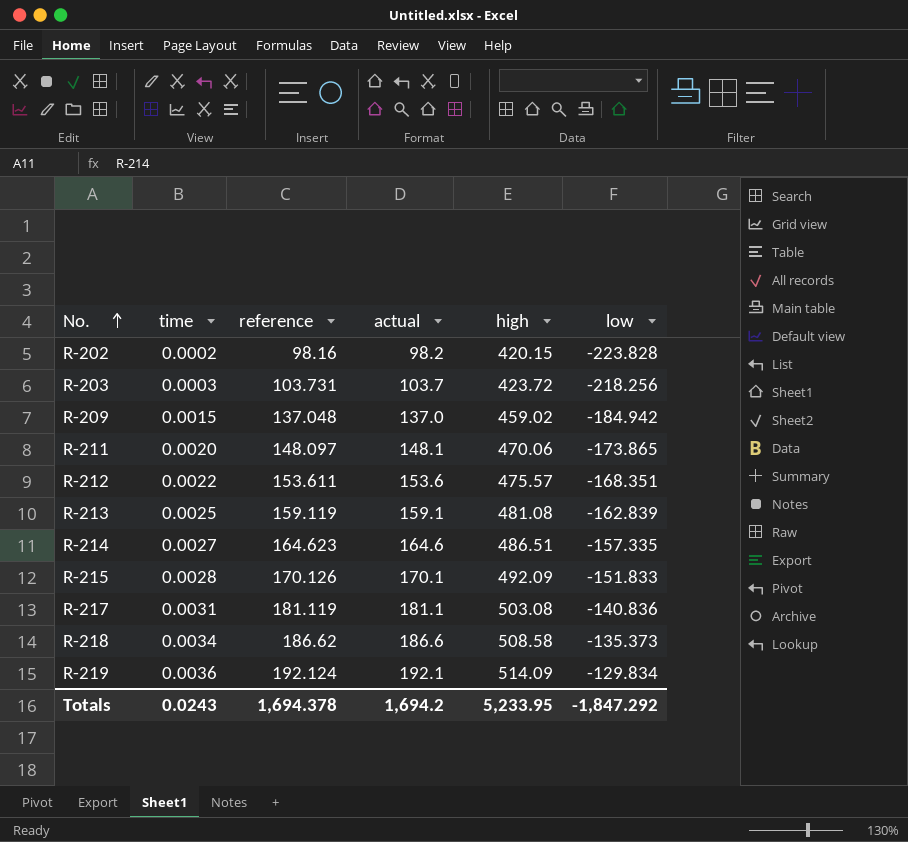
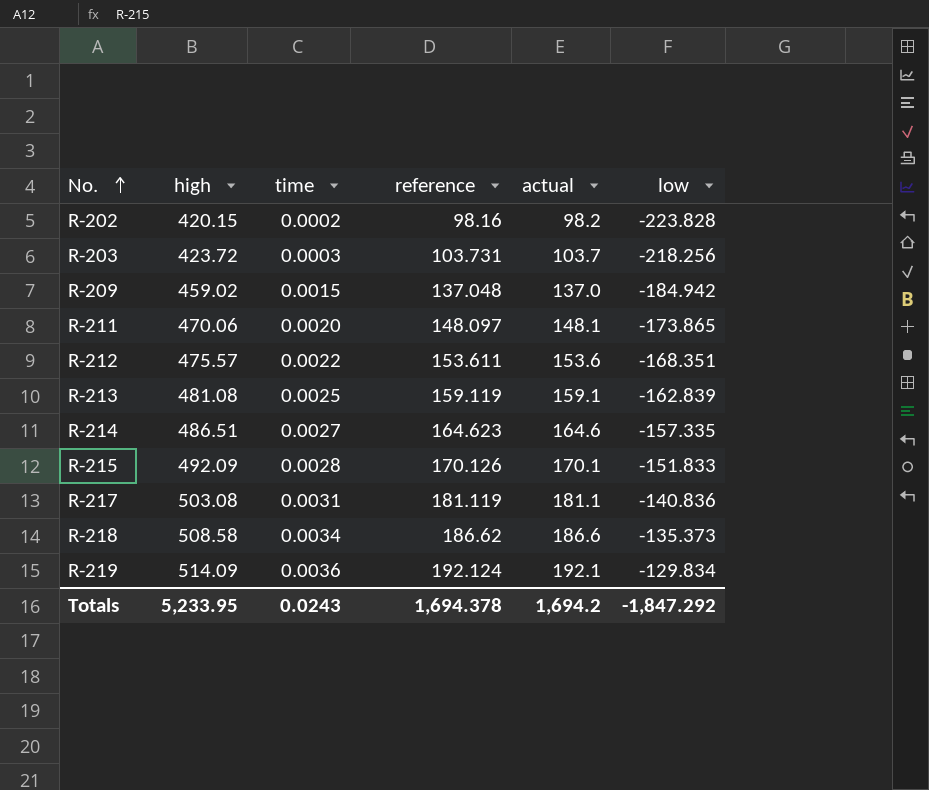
column high | position: 5 -> 2

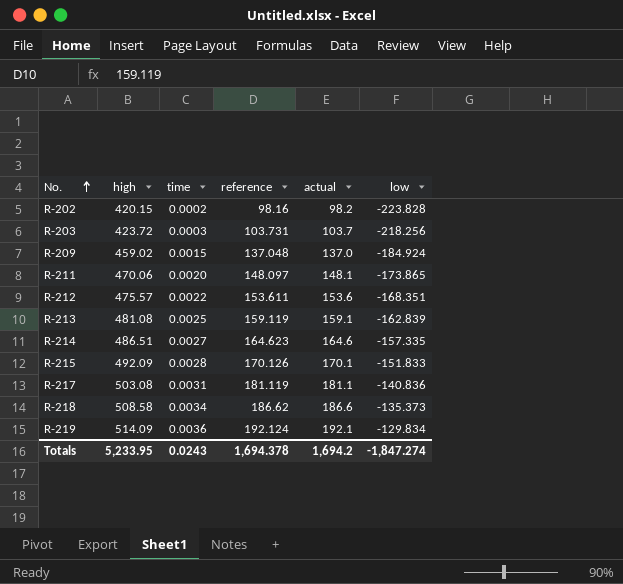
R-209 | low: -184.942 -> -184.924
Totals | low: -1,847.292 -> -1,847.274

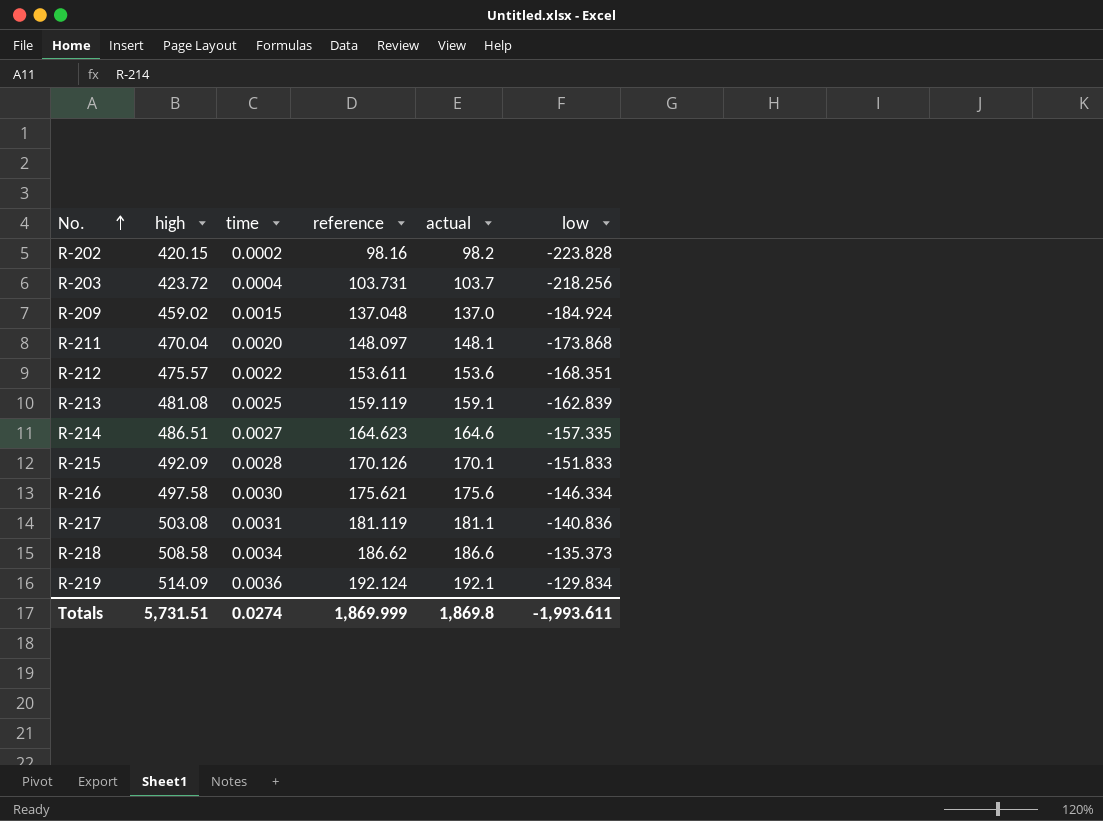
R-203 | time: 0.0003 -> 0.0004
R-211 | high: 470.06 -> 470.04
R-211 | low: -173.865 -> -173.868
row R-216: none -> 497.58 | 0.0030 | 175.621 | 175.6 | -146.334
Totals | high: 5,233.95 -> 5,731.51
Totals | time: 0.0243 -> 0.0274
Totals | reference: 1,694.378 -> 1,869.999
Totals | actual: 1,694.2 -> 1,869.8
Totals | low: -1,847.274 -> -1,993.611

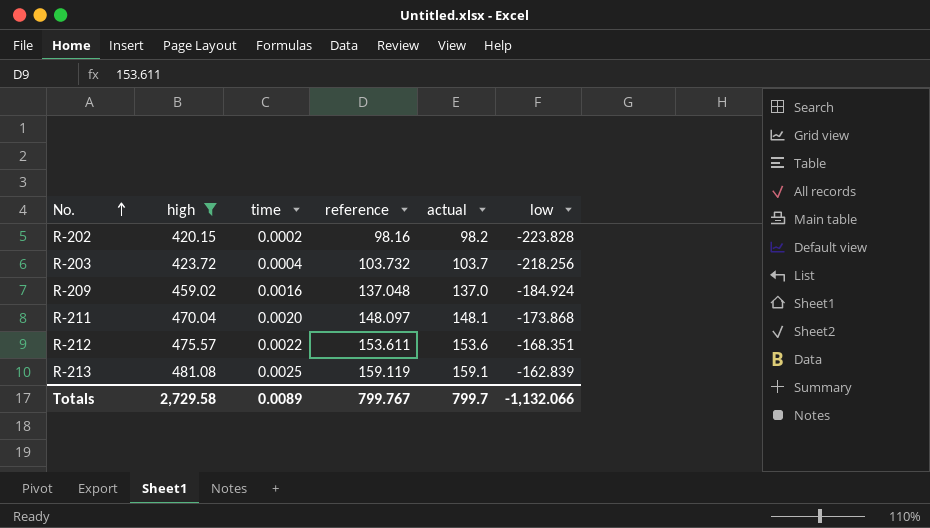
filter: none -> high <= 481.08
R-203 | reference: 103.731 -> 103.732
R-209 | time: 0.0015 -> 0.0016
Totals | high: 5,731.51 -> 2,729.58
Totals | time: 0.0274 -> 0.0089
Totals | reference: 1,869.999 -> 799.767
Totals | actual: 1,869.8 -> 799.7
Totals | low: -1,993.611 -> -1,132.066

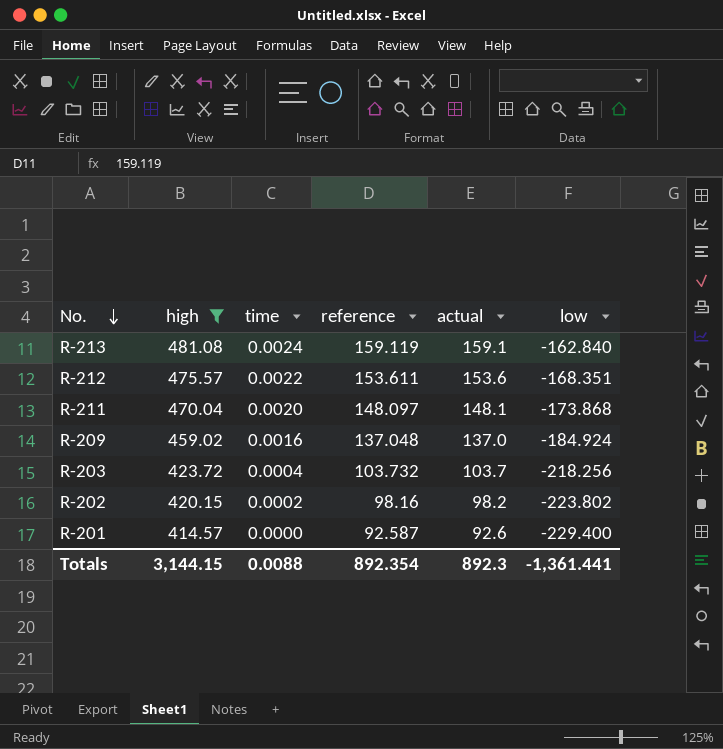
row order: No. ascending -> No. descending
R-213 | time: 0.0025 -> 0.0024
R-213 | low: -162.839 -> -162.840
R-202 | low: -223.828 -> -223.802
row R-201: none -> 414.57 | 0.0000 | 92.587 | 92.6 | -229.400
Totals | high: 2,729.58 -> 3,144.15
Totals | time: 0.0089 -> 0.0088
Totals | reference: 799.767 -> 892.354
Totals | actual: 799.7 -> 892.3
Totals | low: -1,132.066 -> -1,361.441

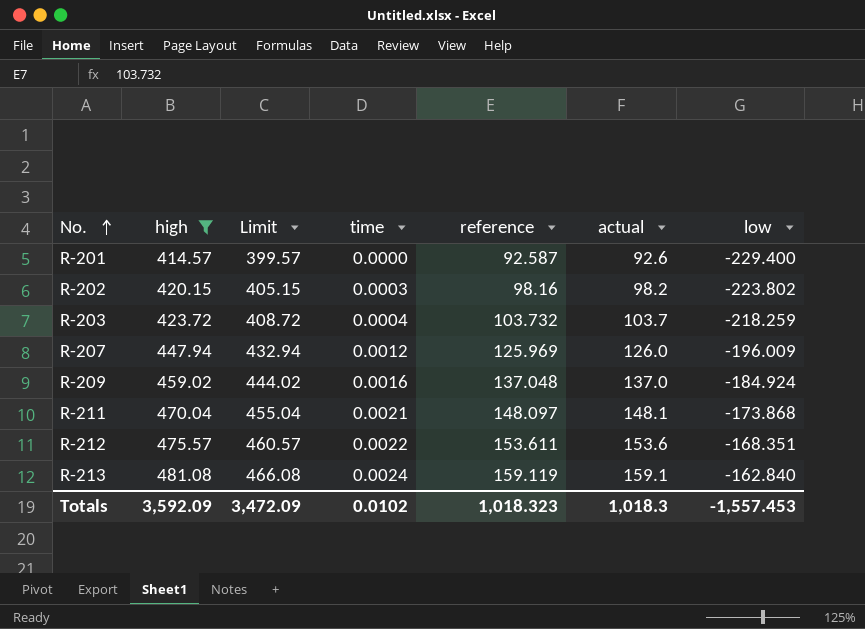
row order: No. descending -> No. ascending
column Limit | formula: none -> [high] - 15
R-202 | time: 0.0002 -> 0.0003
R-203 | low: -218.256 -> -218.259
row R-207: none -> 447.94 | 432.94 | 0.0012 | 125.969 | 126.0 | -196.009
R-211 | time: 0.0020 -> 0.0021
Totals | high: 3,144.15 -> 3,592.09
Totals | time: 0.0088 -> 0.0102
Totals | reference: 892.354 -> 1,018.323
Totals | actual: 892.3 -> 1,018.3
Totals | low: -1,361.441 -> -1,557.453

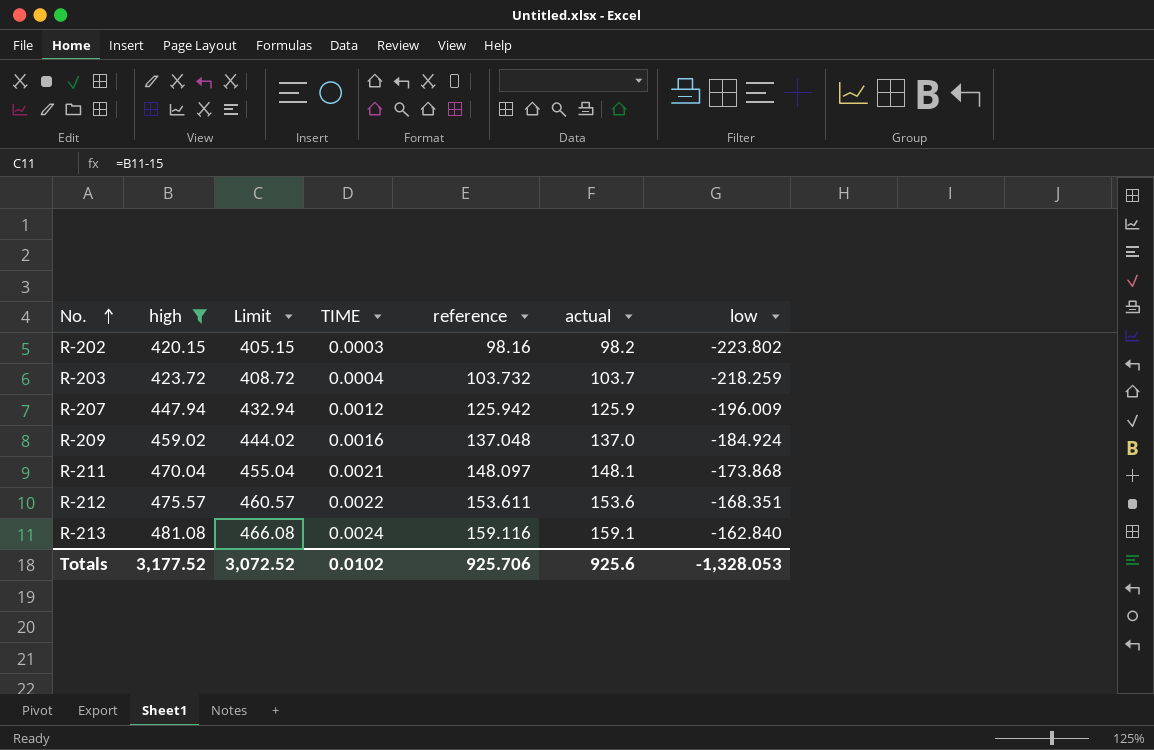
column name: time -> TIME
row R-201: 414.57 | 399.57 | 0.0000 | 92.587 | 92.6 | -229.400 -> none
R-207 | reference: 125.969 -> 125.942
R-207 | actual: 126.0 -> 125.9
R-213 | reference: 159.119 -> 159.116
Totals | high: 3,592.09 -> 3,177.52
Totals | Limit: 3,472.09 -> 3,072.52
Totals | reference: 1,018.323 -> 925.706
Totals | actual: 1,018.3 -> 925.6
Totals | low: -1,557.453 -> -1,328.053

